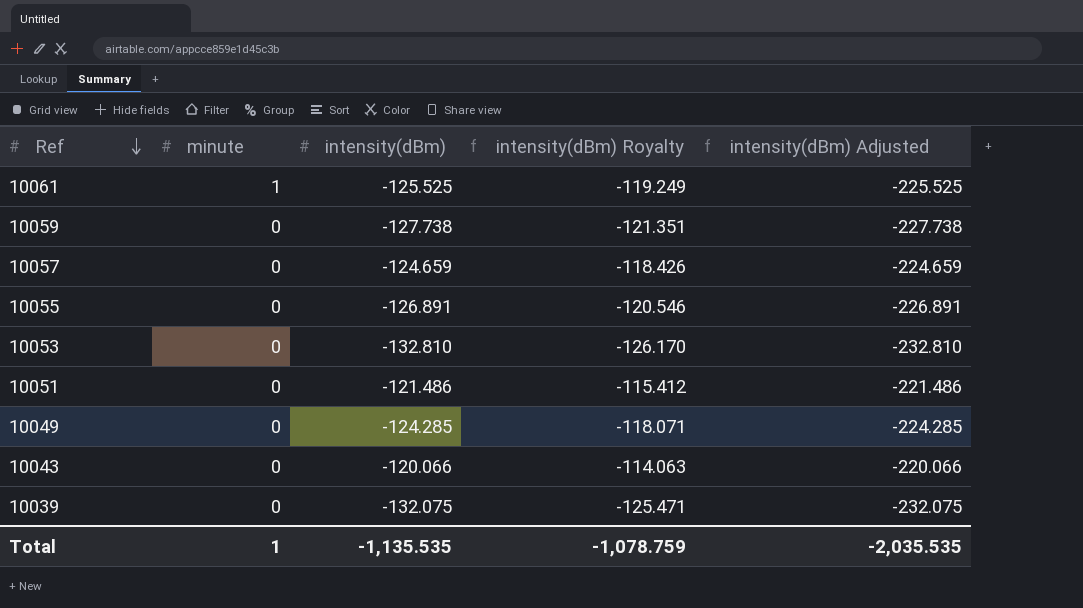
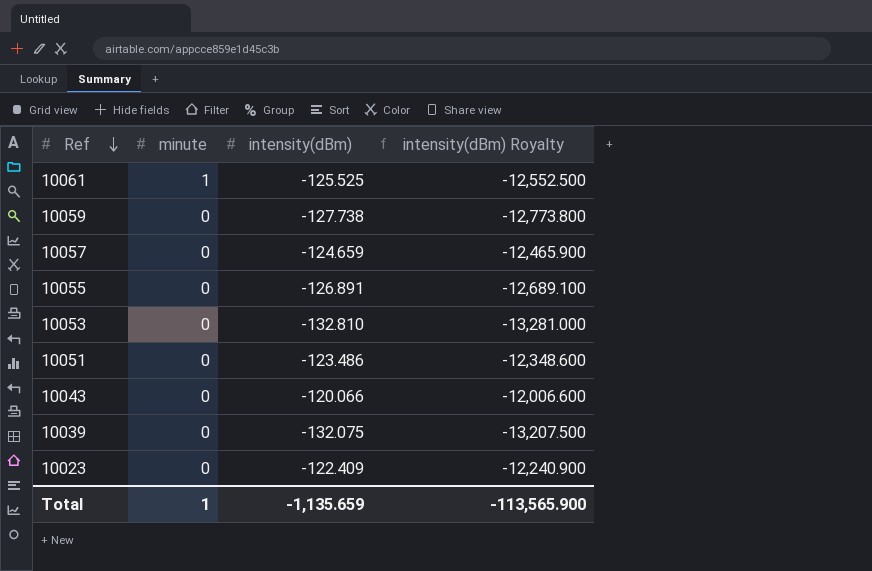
column intensity(dBm) Adjusted | formula: [intensity(dBm)] - 100 -> none
column intensity(dBm) Royalty | formula: [intensity(dBm)] * 0.95 -> [intensity(dBm)] * 100
row 10049: 0 | -124.285 | -118.071 | -224.285 -> none
10051 | intensity(dBm): -121.486 -> -123.486
row 10023: none -> 0 | -122.409 | -12,240.900
Total | intensity(dBm): -1,135.535 -> -1,135.659
Total | intensity(dBm) Royalty: -1,078.759 -> -113,565.900

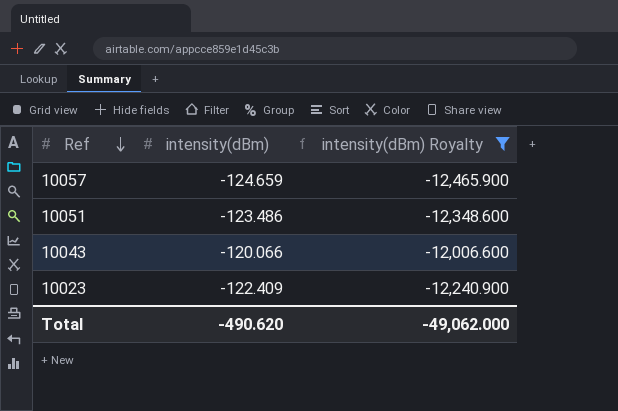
filter: none -> intensity(dBm) Royalty >= -12,465.900
column minute | position: 2 -> none
Total | intensity(dBm): -1,135.659 -> -490.620
Total | intensity(dBm) Royalty: -113,565.900 -> -49,062.000

